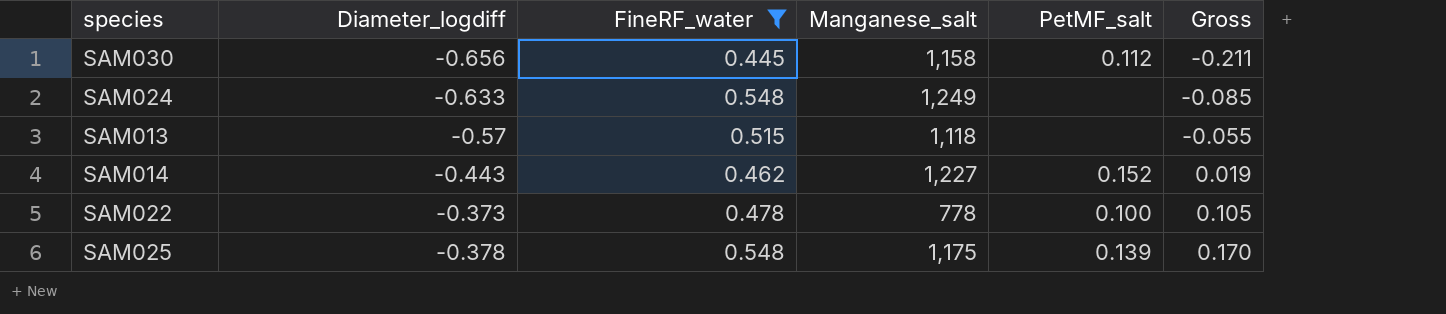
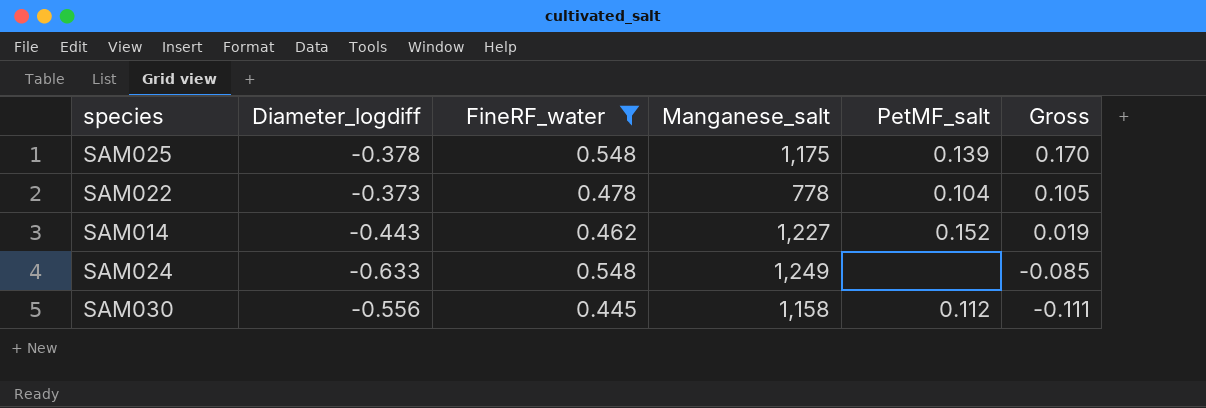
row order: Gross ascending -> Gross descending
row SAM013: -0.57 | 0.515 | 1,118 | none | -0.055 -> none
SAM022 | PetMF_salt: 0.100 -> 0.104
SAM030 | Diameter_logdiff: -0.656 -> -0.556
SAM030 | Gross: -0.211 -> -0.111

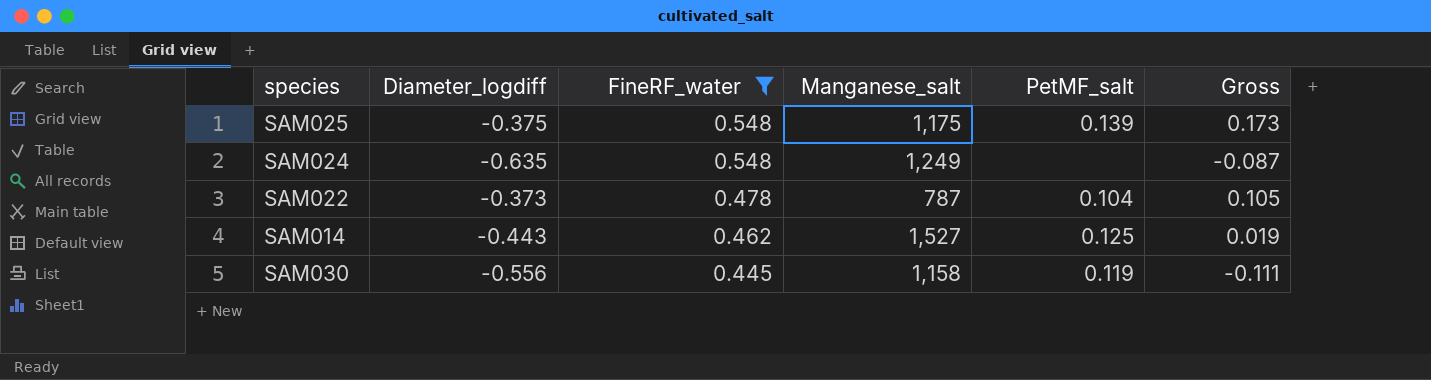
row order: Gross descending -> FineRF_water descending
SAM025 | Diameter_logdiff: -0.378 -> -0.375
SAM025 | Gross: 0.170 -> 0.173
SAM024 | Diameter_logdiff: -0.633 -> -0.635
SAM024 | Gross: -0.085 -> -0.087
SAM022 | Manganese_salt: 778 -> 787
SAM014 | Manganese_salt: 1,227 -> 1,527
SAM014 | PetMF_salt: 0.152 -> 0.125
SAM030 | PetMF_salt: 0.112 -> 0.119

